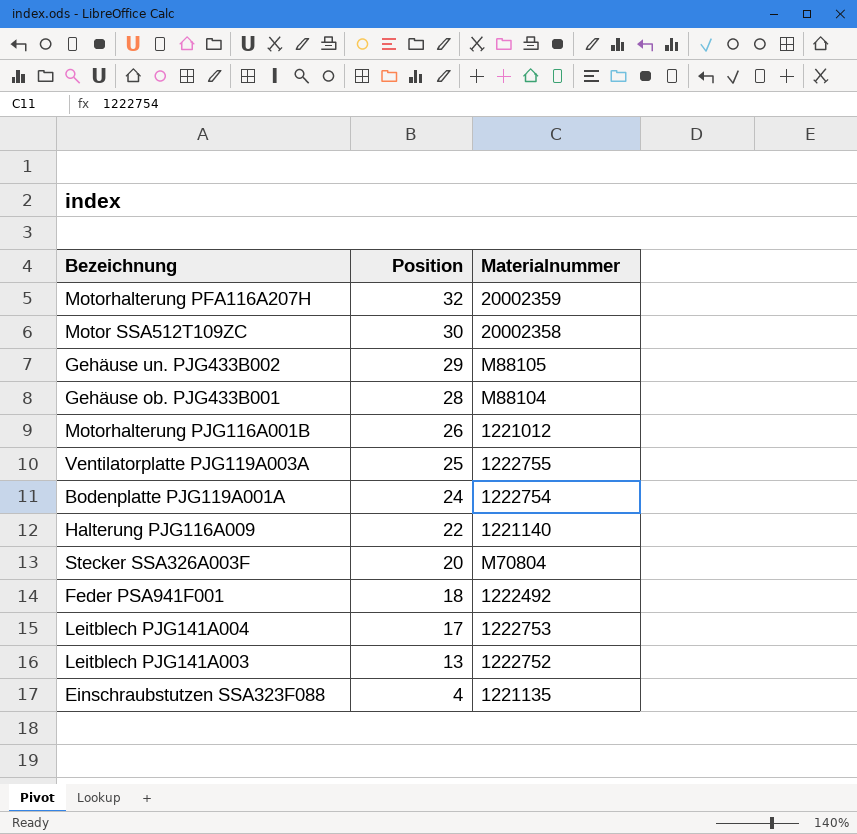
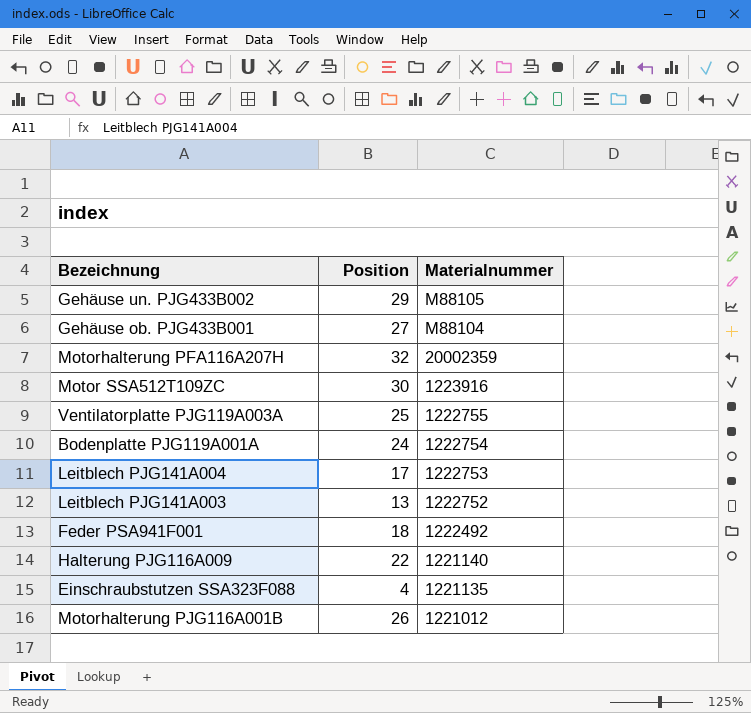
row order: Position descending -> Materialnummer descending
row Stecker SSA326A003F: 20 | M70804 -> none
Gehäuse ob. PJG433B001 | Position: 28 -> 27
Motor SSA512T109ZC | Materialnummer: 20002358 -> 1223916

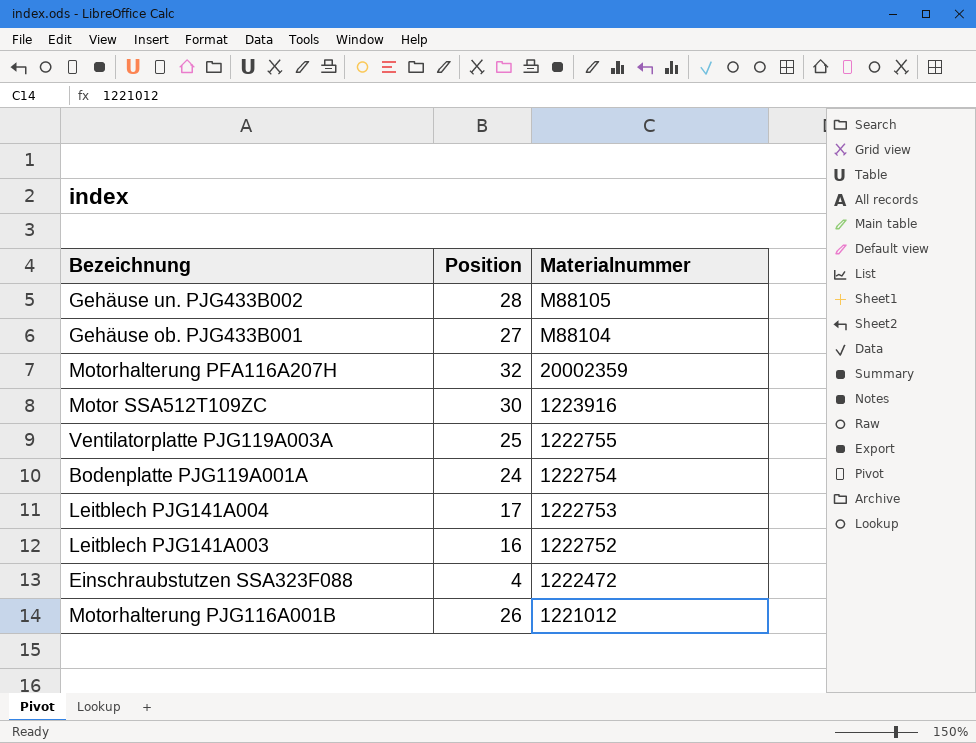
row Feder PSA941F001: 18 | 1222492 -> none
row Halterung PJG116A009: 22 | 1221140 -> none
Gehäuse un. PJG433B002 | Position: 29 -> 28
Leitblech PJG141A003 | Position: 13 -> 16
Einschraubstutzen SSA323F088 | Materialnummer: 1221135 -> 1222472

